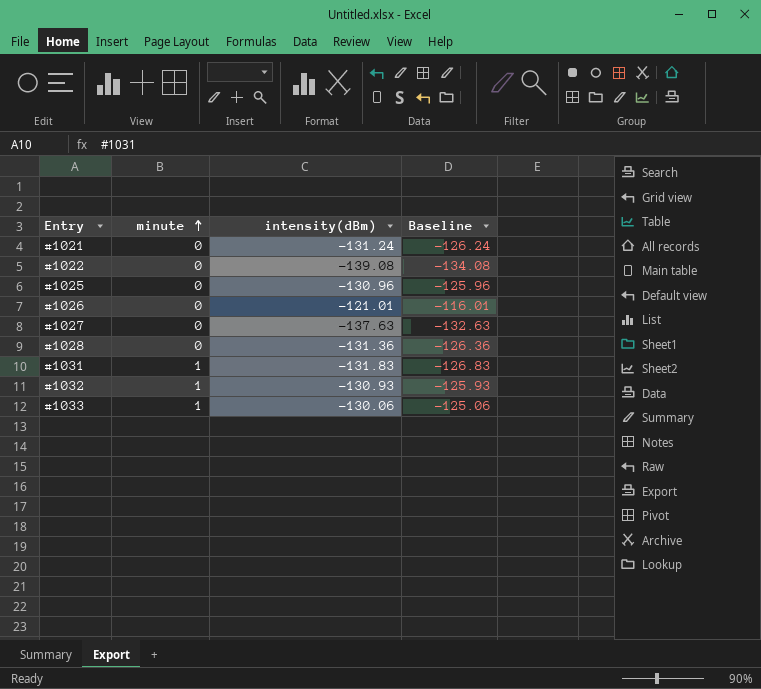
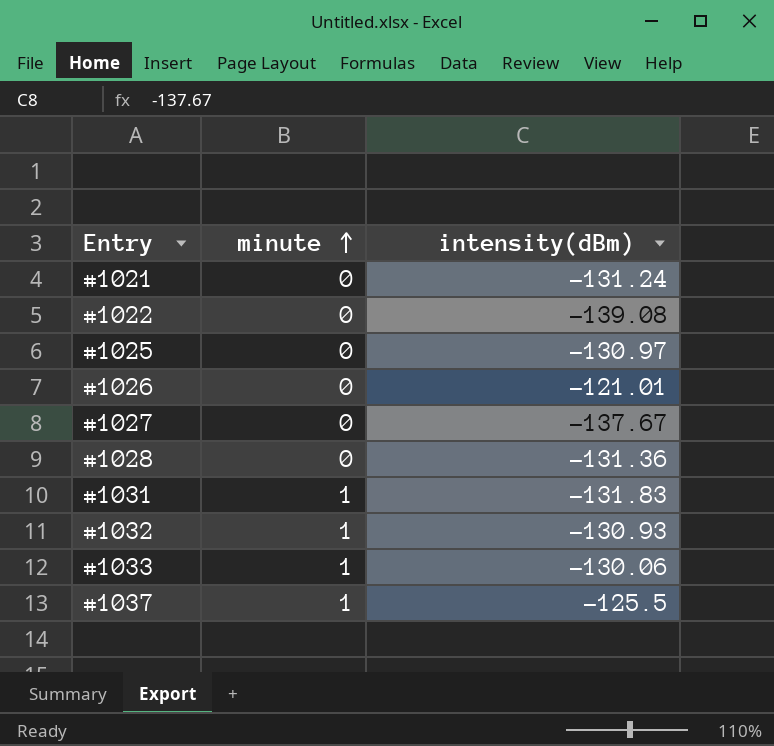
column Baseline | formula: [intensity(dBm)] + 5 -> none
#1025 | intensity(dBm): -130.96 -> -130.97
#1027 | intensity(dBm): -137.63 -> -137.67
row #1037: none -> 1 | -125.5

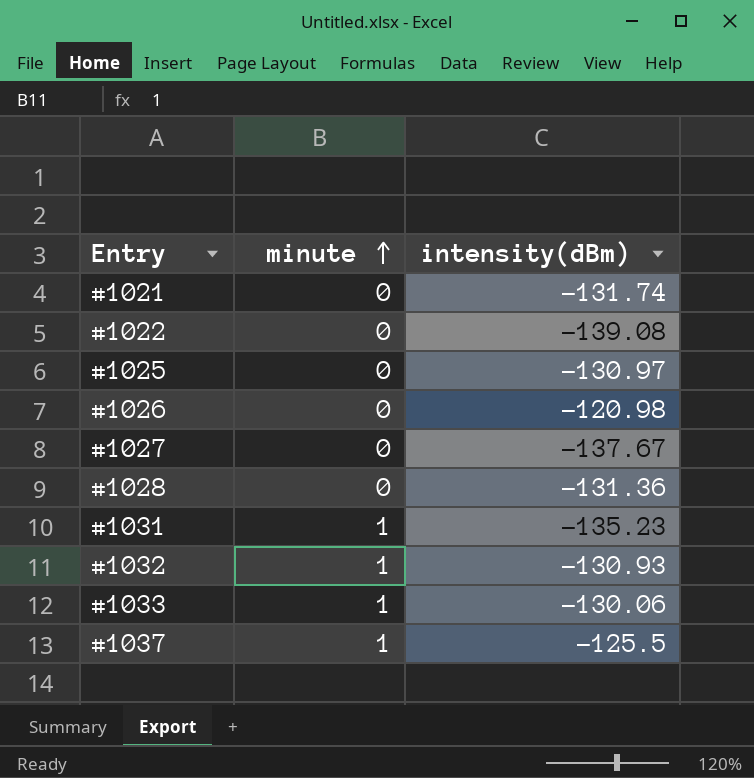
#1021 | intensity(dBm): -131.24 -> -131.74
#1026 | intensity(dBm): -121.01 -> -120.98
#1031 | intensity(dBm): -131.83 -> -135.23

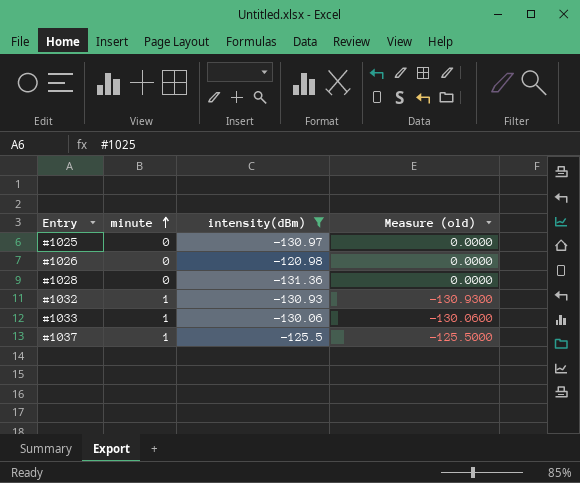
filter: none -> intensity(dBm) >= -131.36
column Measure (old) | formula: none -> [minute] * [intensity(dBm)]

